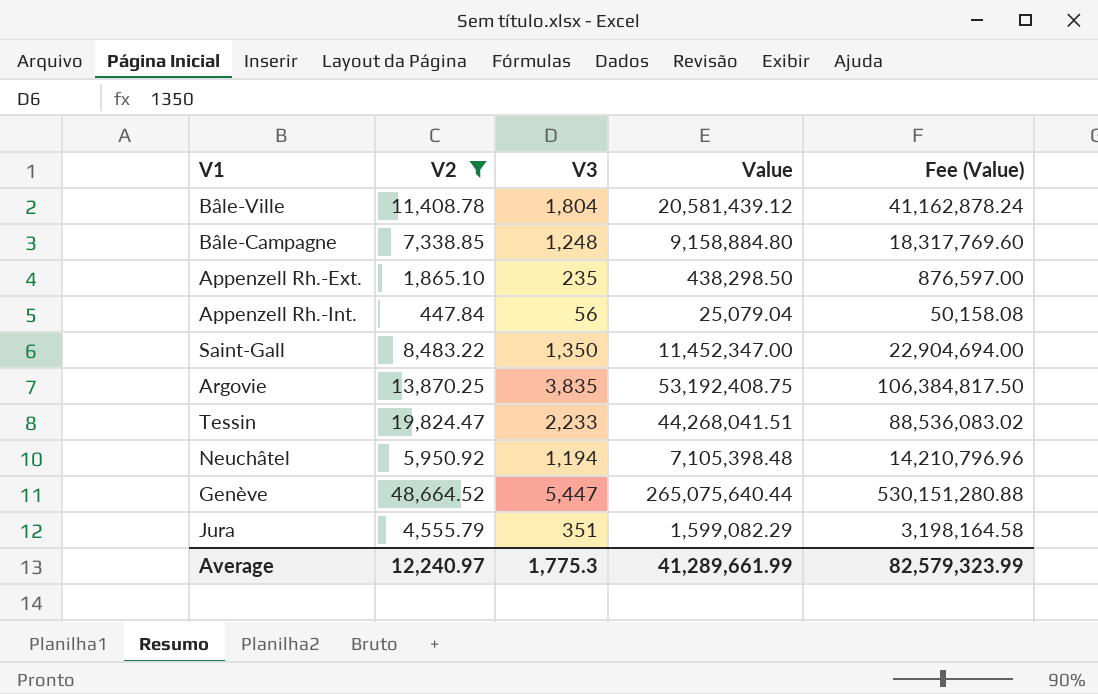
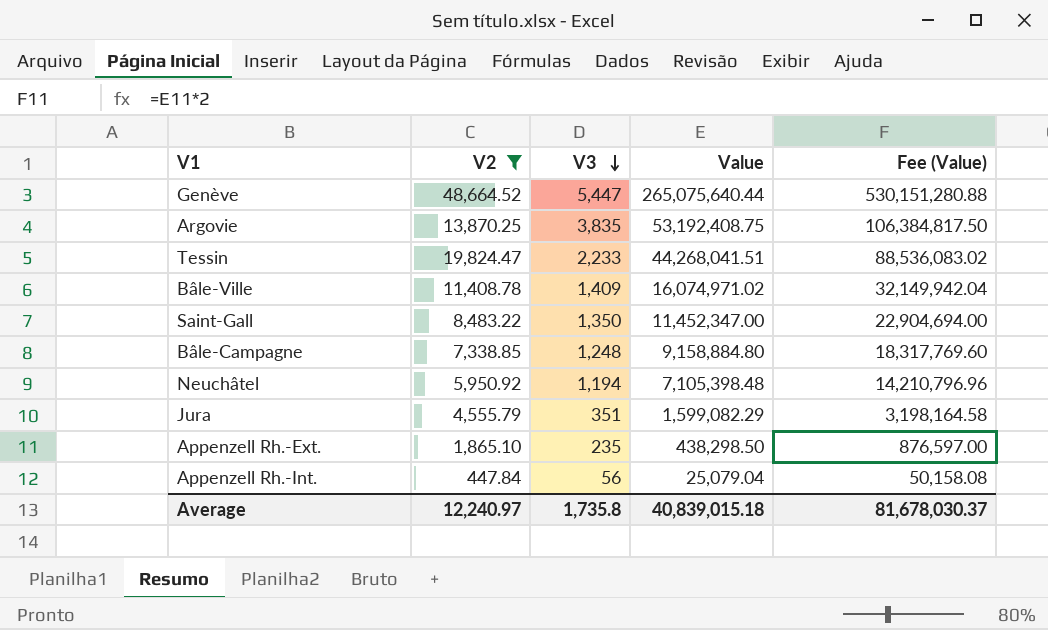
row order: none -> V3 descending
Bâle-Ville | V3: 1,804 -> 1,409
Bâle-Ville | Value: 20,581,439.12 -> 16,074,971.02
Bâle-Ville | Fee (Value): 41,162,878.24 -> 32,149,942.04
Average | V3: 1,775.3 -> 1,735.8
Average | Value: 41,289,661.99 -> 40,839,015.18
Average | Fee (Value): 82,579,323.99 -> 81,678,030.37

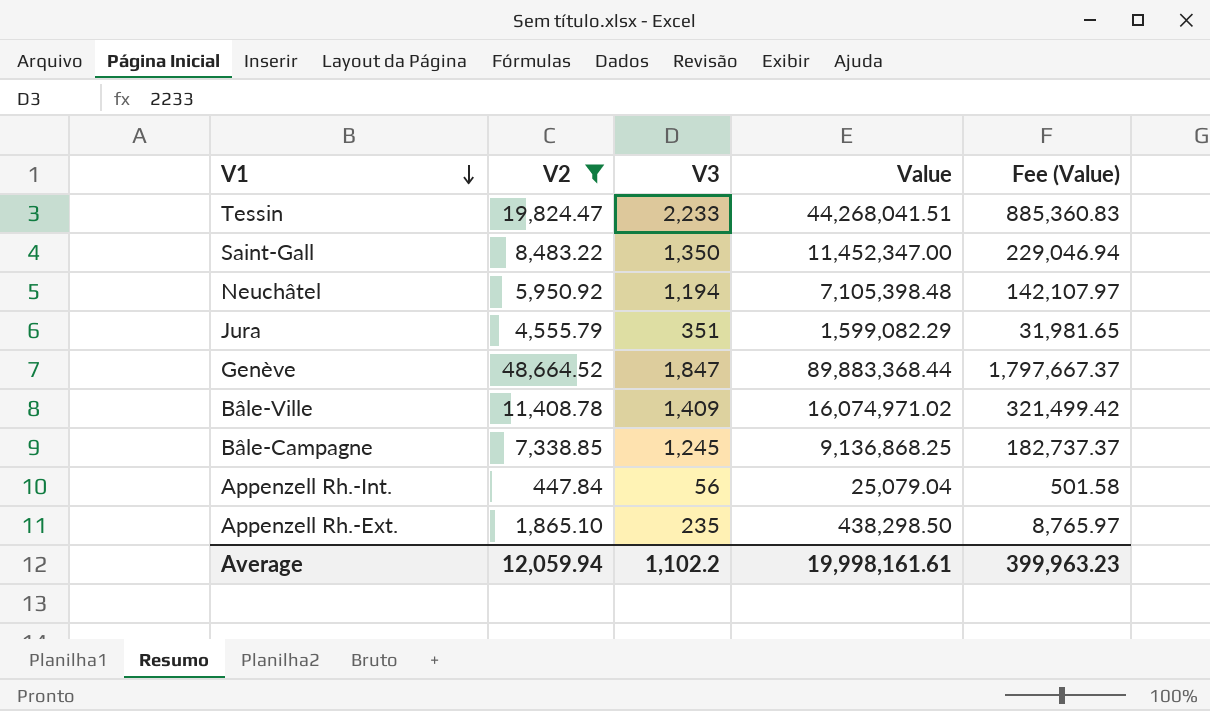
row order: V3 descending -> V1 descending
column Fee (Value) | formula: [Value] * 2 -> [Value] * 0.02
row Argovie: 13,870.25 | 3,835 | 53,192,408.75 | 106,384,817.50 -> none
Genève | V3: 5,447 -> 1,847
Genève | Value: 265,075,640.44 -> 89,883,368.44
Bâle-Campagne | V3: 1,248 -> 1,245
Bâle-Campagne | Value: 9,158,884.80 -> 9,136,868.25
Average | V2: 12,240.97 -> 12,059.94
Average | V3: 1,735.8 -> 1,102.2
Average | Value: 40,839,015.18 -> 19,998,161.61
Average | Fee (Value): 81,678,030.37 -> 399,963.23

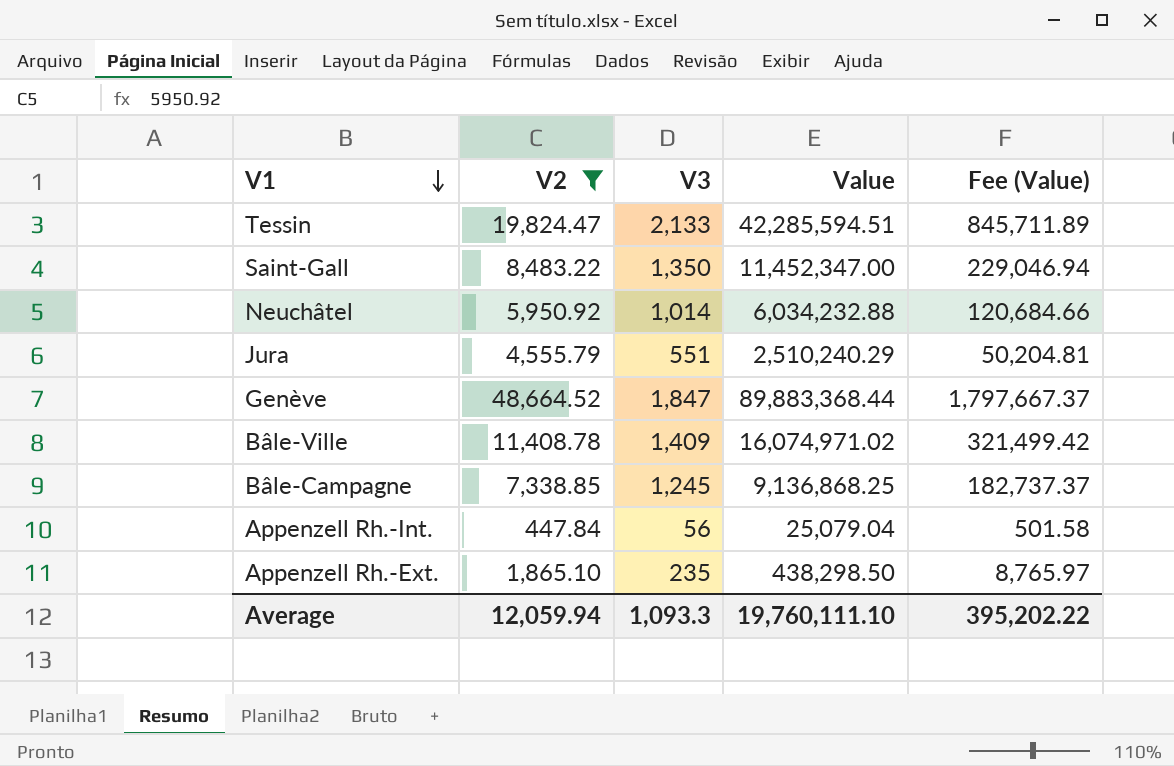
Tessin | V3: 2,233 -> 2,133
Tessin | Value: 44,268,041.51 -> 42,285,594.51
Tessin | Fee (Value): 885,360.83 -> 845,711.89
Neuchâtel | V3: 1,194 -> 1,014
Neuchâtel | Value: 7,105,398.48 -> 6,034,232.88
Neuchâtel | Fee (Value): 142,107.97 -> 120,684.66
Jura | V3: 351 -> 551
Jura | Value: 1,599,082.29 -> 2,510,240.29
Jura | Fee (Value): 31,981.65 -> 50,204.81
Average | V3: 1,102.2 -> 1,093.3
Average | Value: 19,998,161.61 -> 19,760,111.10
Average | Fee (Value): 399,963.23 -> 395,202.22

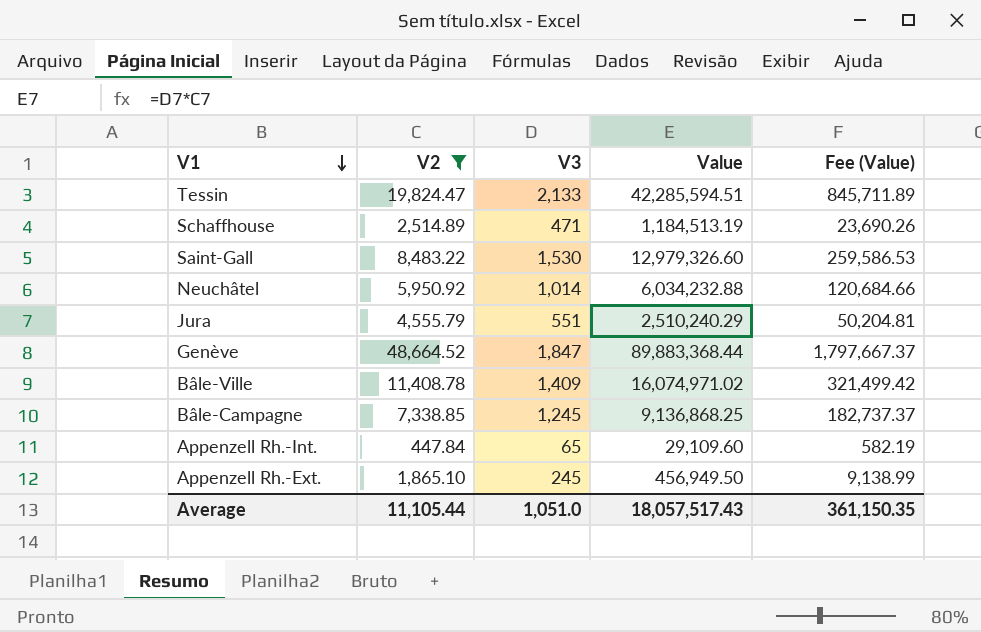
row Schaffhouse: none -> 2,514.89 | 471 | 1,184,513.19 | 23,690.26
Saint-Gall | V3: 1,350 -> 1,530
Saint-Gall | Value: 11,452,347.00 -> 12,979,326.60
Saint-Gall | Fee (Value): 229,046.94 -> 259,586.53
Appenzell Rh.-Int. | V3: 56 -> 65
Appenzell Rh.-Int. | Value: 25,079.04 -> 29,109.60
Appenzell Rh.-Int. | Fee (Value): 501.58 -> 582.19
Appenzell Rh.-Ext. | V3: 235 -> 245
Appenzell Rh.-Ext. | Value: 438,298.50 -> 456,949.50
Appenzell Rh.-Ext. | Fee (Value): 8,765.97 -> 9,138.99
Average | V2: 12,059.94 -> 11,105.44
Average | V3: 1,093.3 -> 1,051.0
Average | Value: 19,760,111.10 -> 18,057,517.43
Average | Fee (Value): 395,202.22 -> 361,150.35

